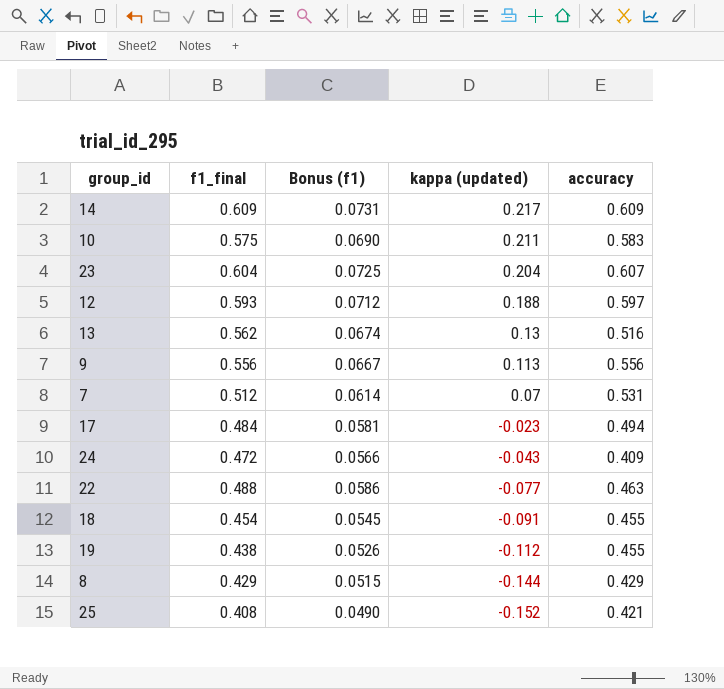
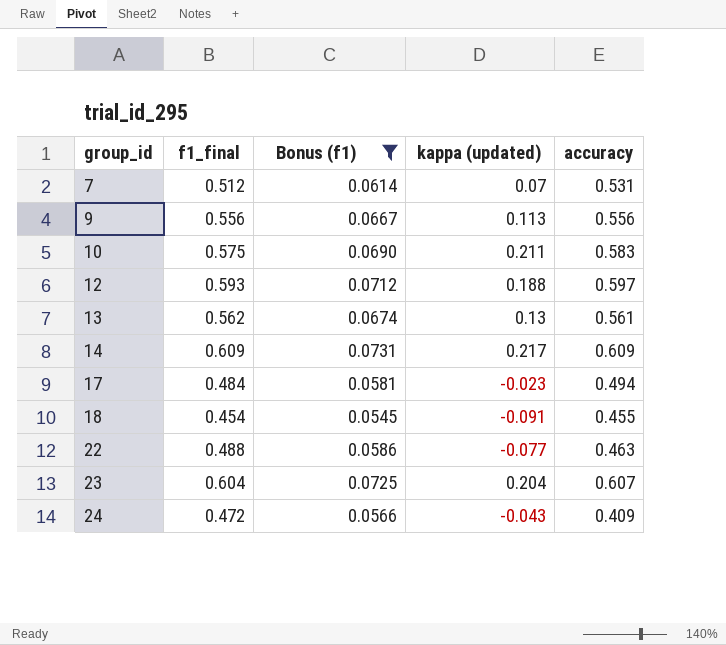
filter: none -> Bonus (f1) >= 0.0545
row order: kappa (updated) descending -> group_id ascending
13 | accuracy: 0.516 -> 0.561

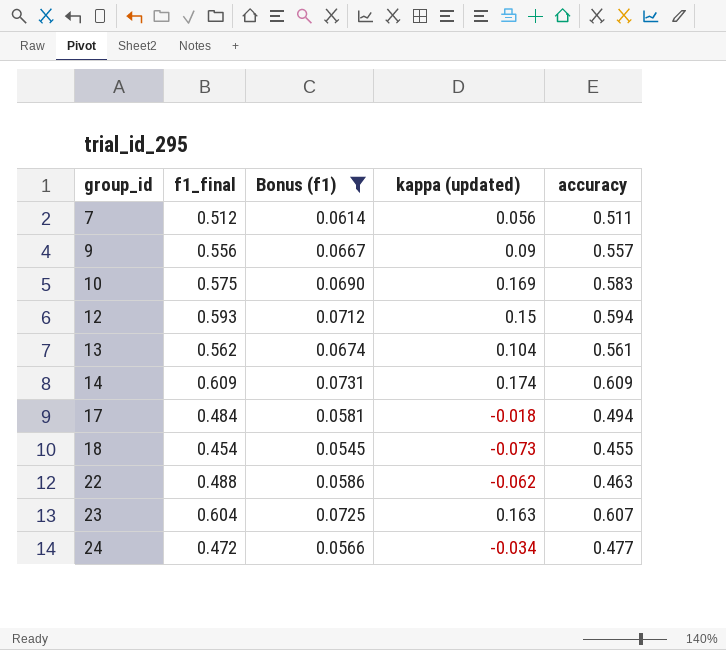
7 | kappa (updated): 0.07 -> 0.056
7 | accuracy: 0.531 -> 0.511
9 | kappa (updated): 0.113 -> 0.09
9 | accuracy: 0.556 -> 0.557
10 | kappa (updated): 0.211 -> 0.169
12 | kappa (updated): 0.188 -> 0.15
12 | accuracy: 0.597 -> 0.594
13 | kappa (updated): 0.13 -> 0.104
14 | kappa (updated): 0.217 -> 0.174
17 | kappa (updated): -0.023 -> -0.018
18 | kappa (updated): -0.091 -> -0.073
22 | kappa (updated): -0.077 -> -0.062
23 | kappa (updated): 0.204 -> 0.163
24 | kappa (updated): -0.043 -> -0.034
24 | accuracy: 0.409 -> 0.477

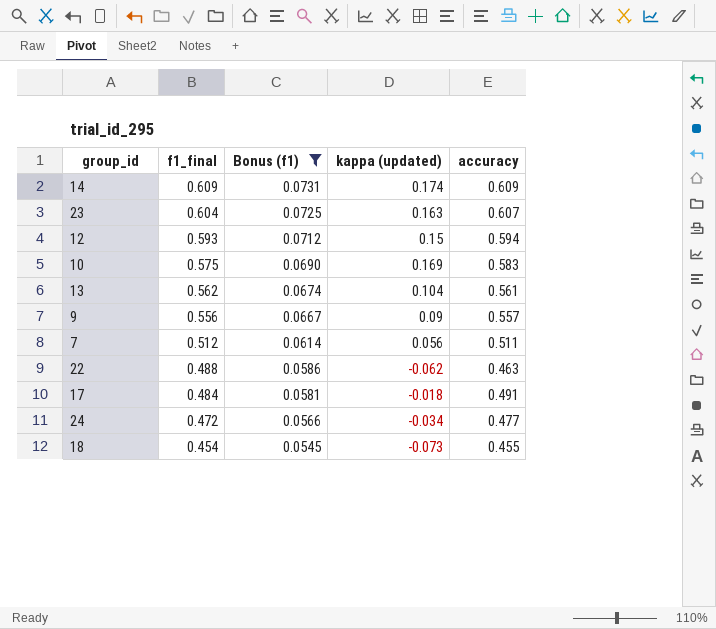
row order: group_id ascending -> f1_final descending
17 | accuracy: 0.494 -> 0.491

